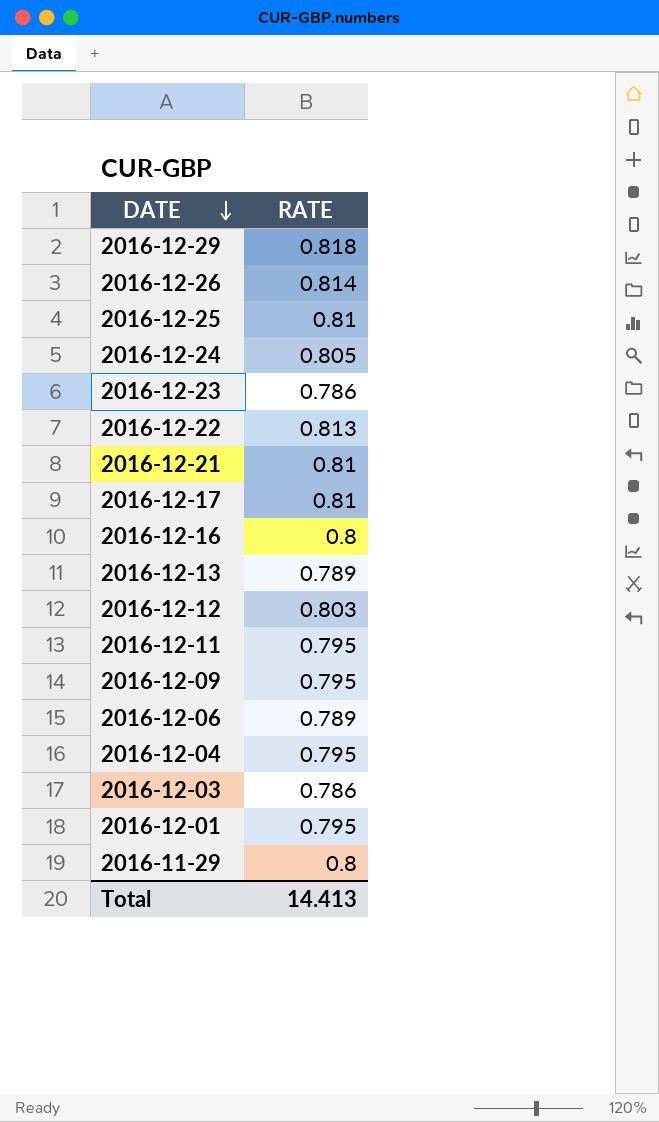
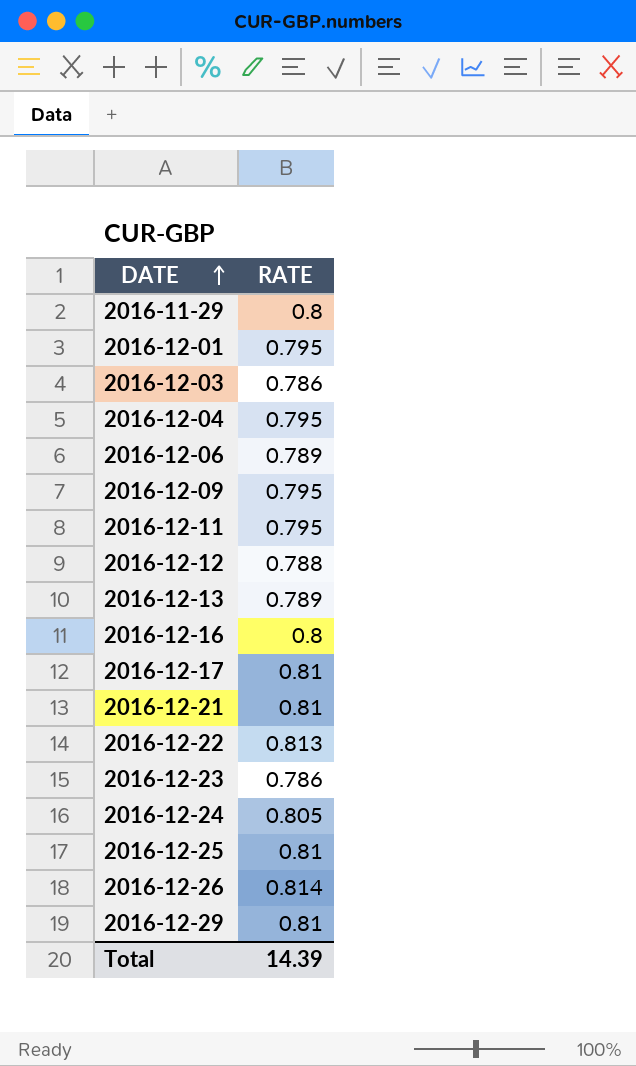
row order: DATE descending -> DATE ascending
2016-12-12 | RATE: 0.803 -> 0.788
2016-12-29 | RATE: 0.818 -> 0.81
Total | RATE: 14.413 -> 14.39

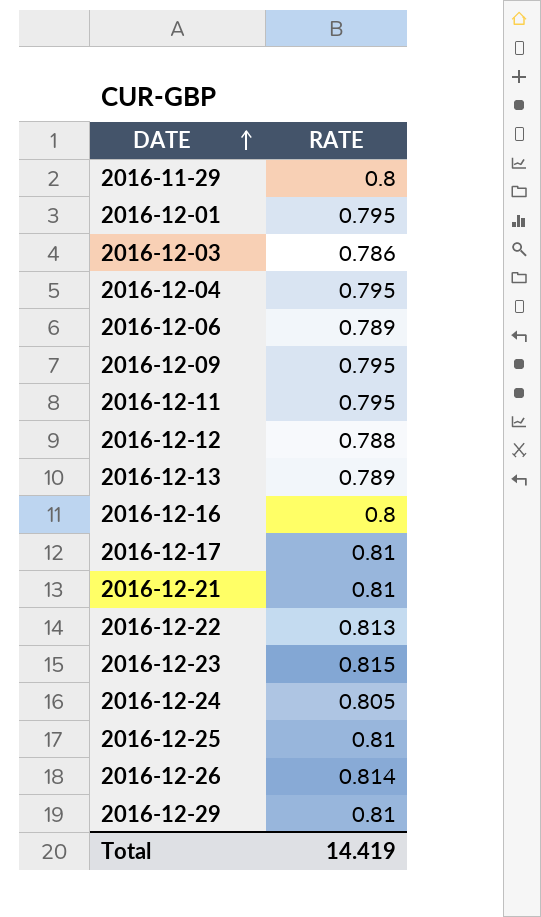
2016-12-23 | RATE: 0.786 -> 0.815
Total | RATE: 14.39 -> 14.419

